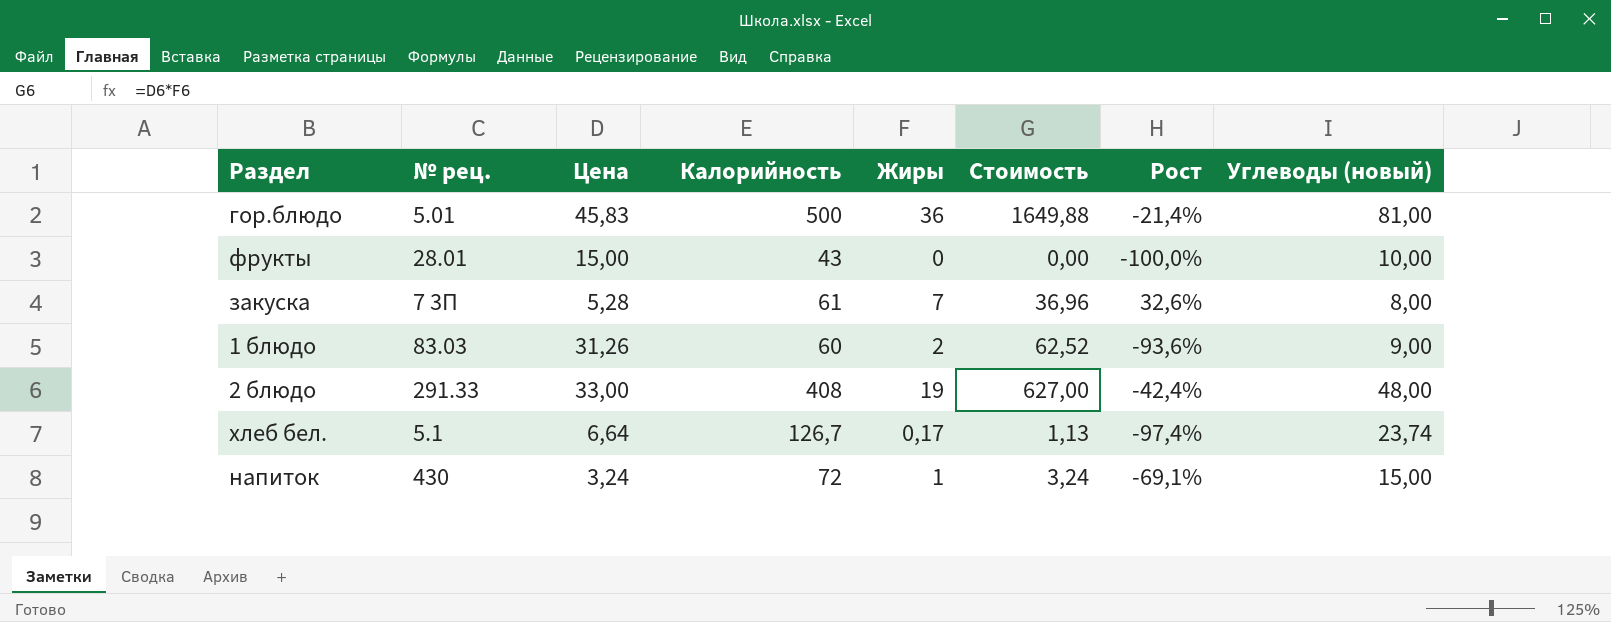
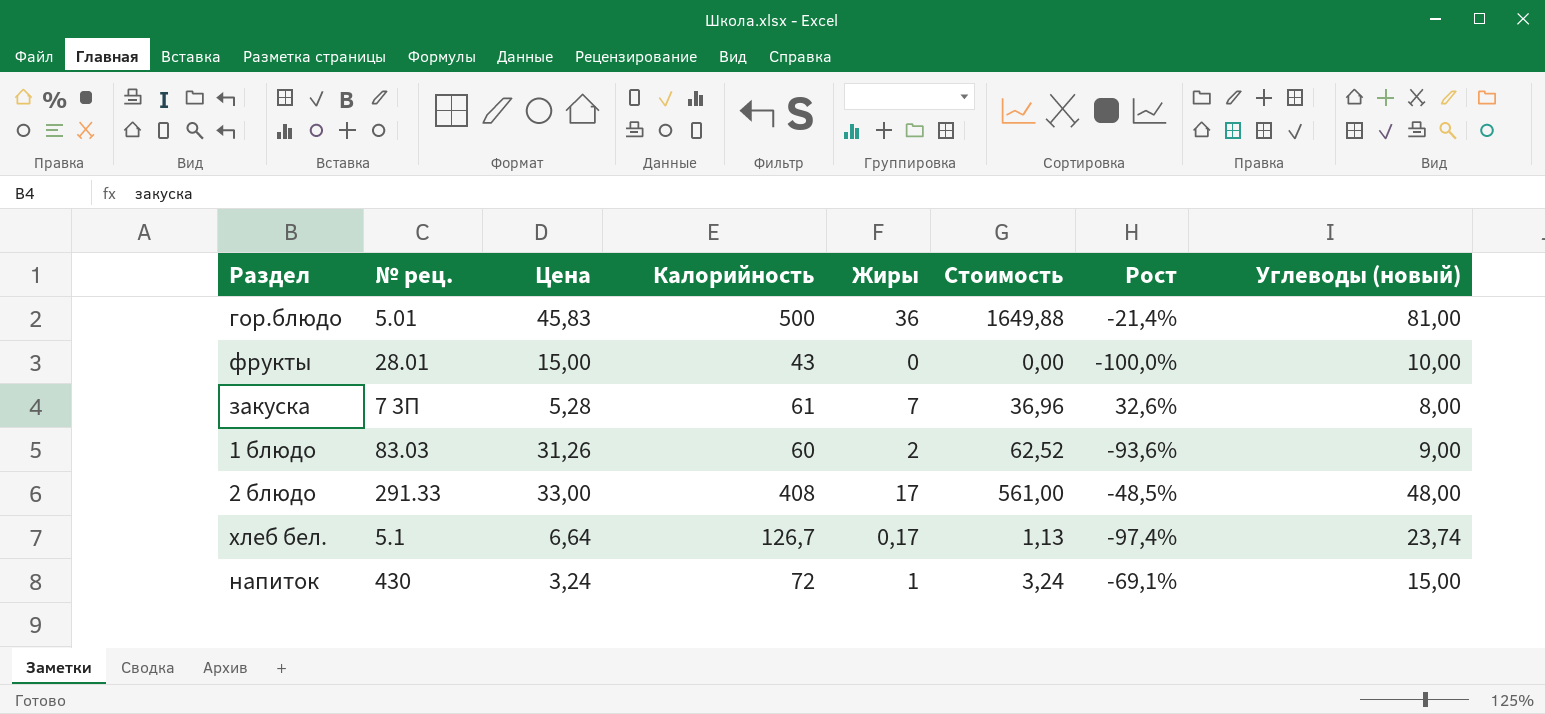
2 блюдо | Жиры: 19 -> 17
2 блюдо | Стоимость: 627,00 -> 561,00
2 блюдо | Рост: -42,4% -> -48,5%

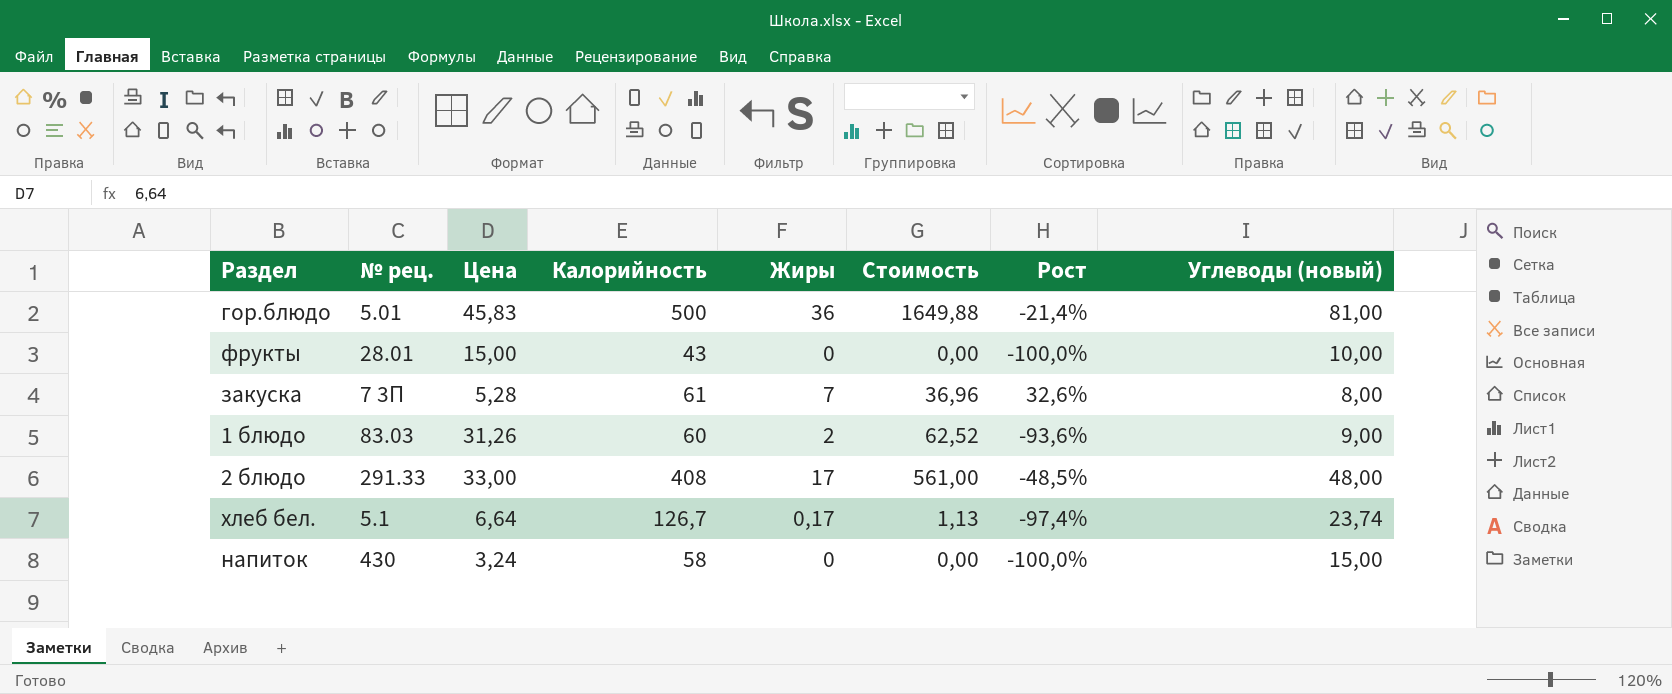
напиток | Калорийность: 72 -> 58
напиток | Жиры: 1 -> 0
напиток | Стоимость: 3,24 -> 0,00
напиток | Рост: -69,1% -> -100,0%

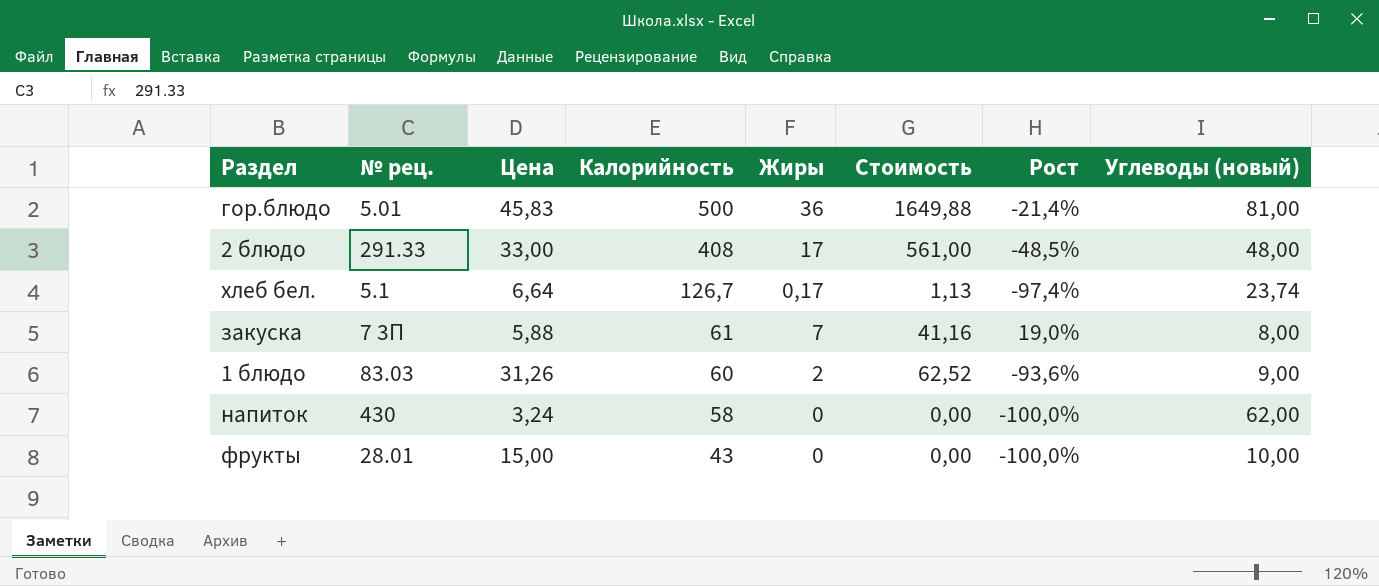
row order: none -> Калорийность descending
закуска | Цена: 5,28 -> 5,88
закуска | Стоимость: 36,96 -> 41,16
закуска | Рост: 32,6% -> 19,0%
напиток | Углеводы (новый): 15,00 -> 62,00

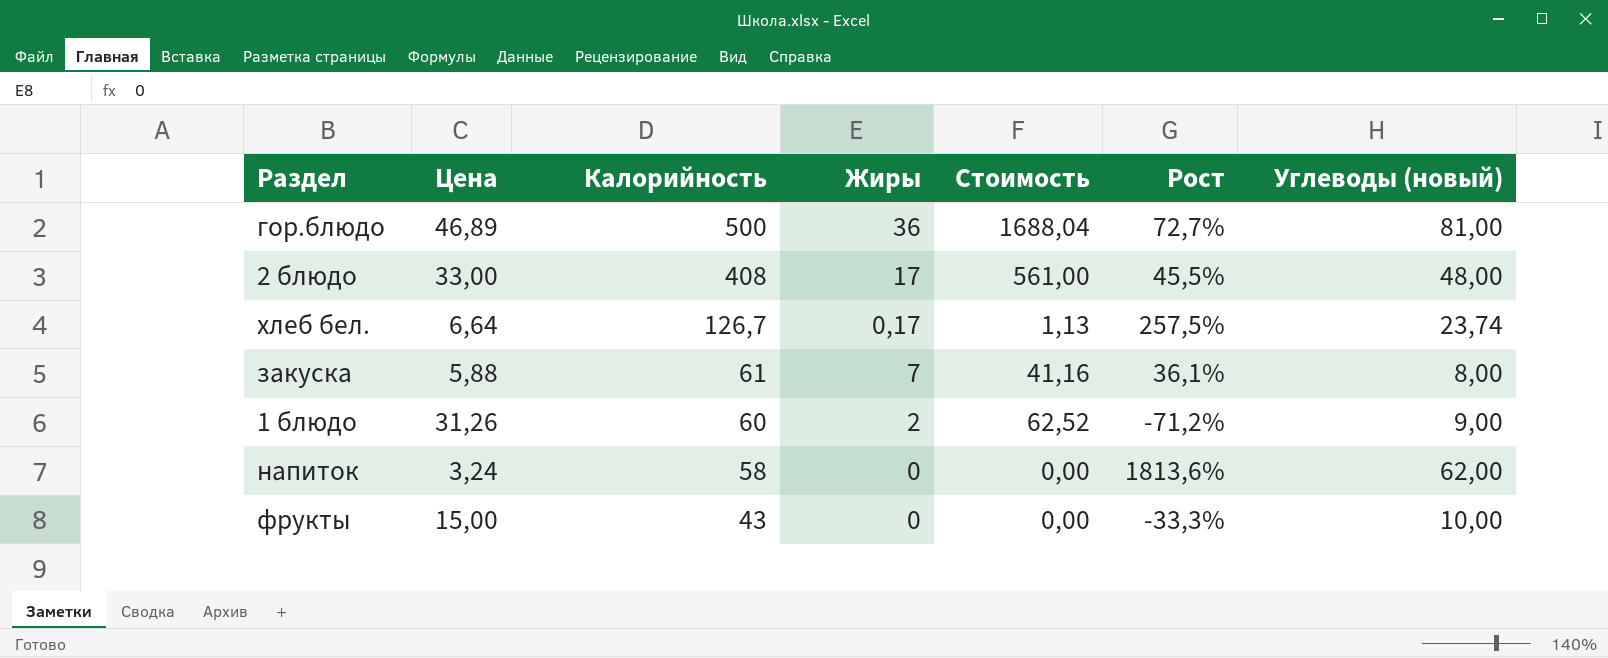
column № рец. | position: 2 -> none
column Рост | formula: ([Жиры] - [Цена]) / [Цена] -> ([Углеводы (новый)] - [Цена]) / [Цена]
гор.блюдо | Цена: 45,83 -> 46,89
гор.блюдо | Стоимость: 1649,88 -> 1688,04

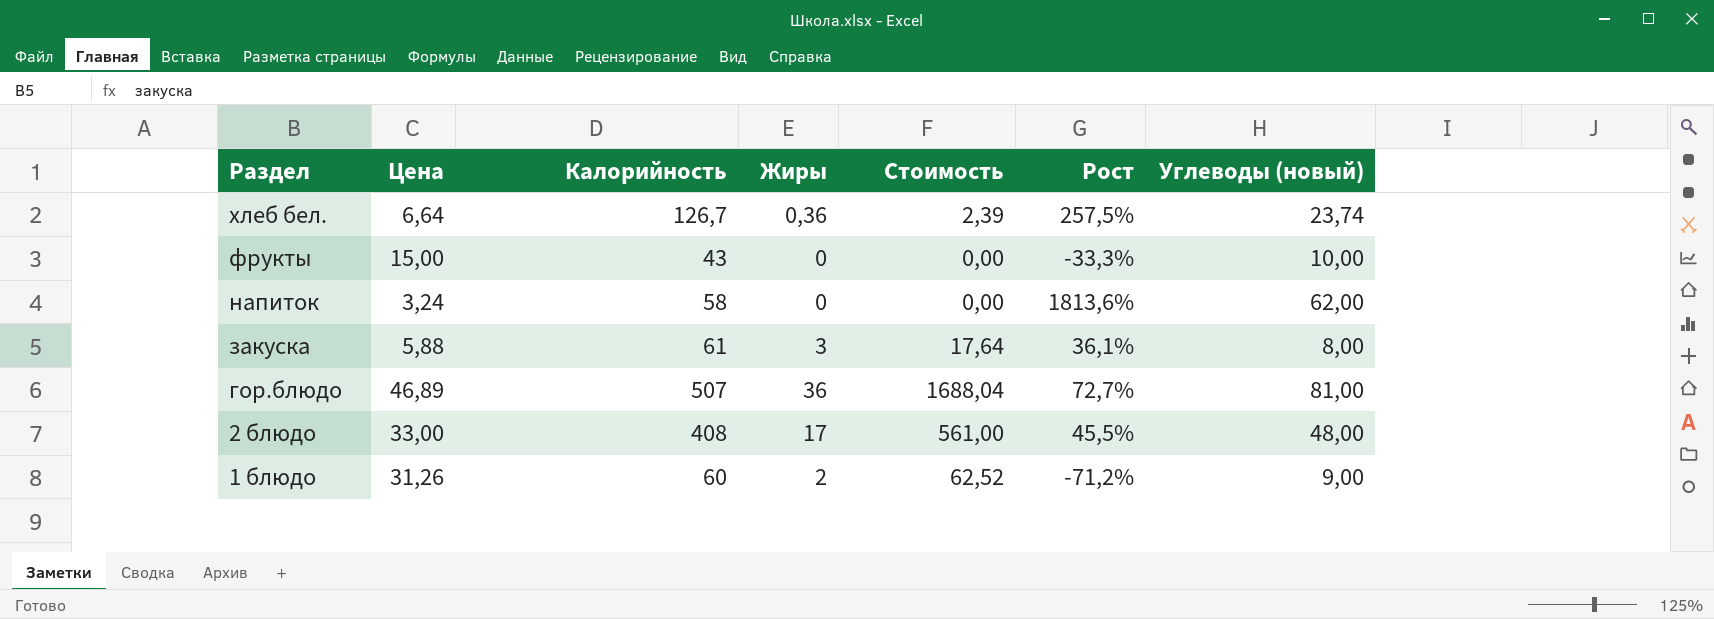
row order: Калорийность descending -> Раздел descending
хлеб бел. | Жиры: 0,17 -> 0,36
хлеб бел. | Стоимость: 1,13 -> 2,39
закуска | Жиры: 7 -> 3
закуска | Стоимость: 41,16 -> 17,64
гор.блюдо | Калорийность: 500 -> 507

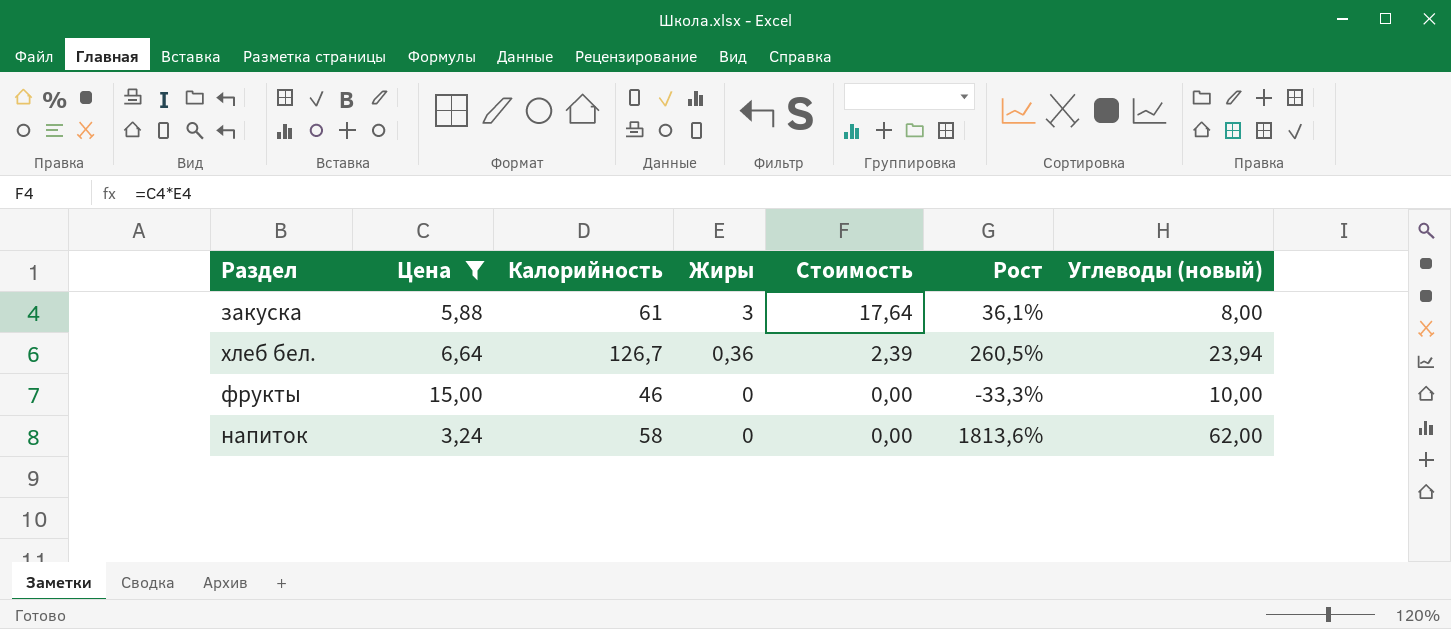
filter: none -> Цена <= 15,00
row order: Раздел descending -> Жиры descending
хлеб бел. | Рост: 257,5% -> 260,5%
хлеб бел. | Углеводы (новый): 23,74 -> 23,94
фрукты | Калорийность: 43 -> 46

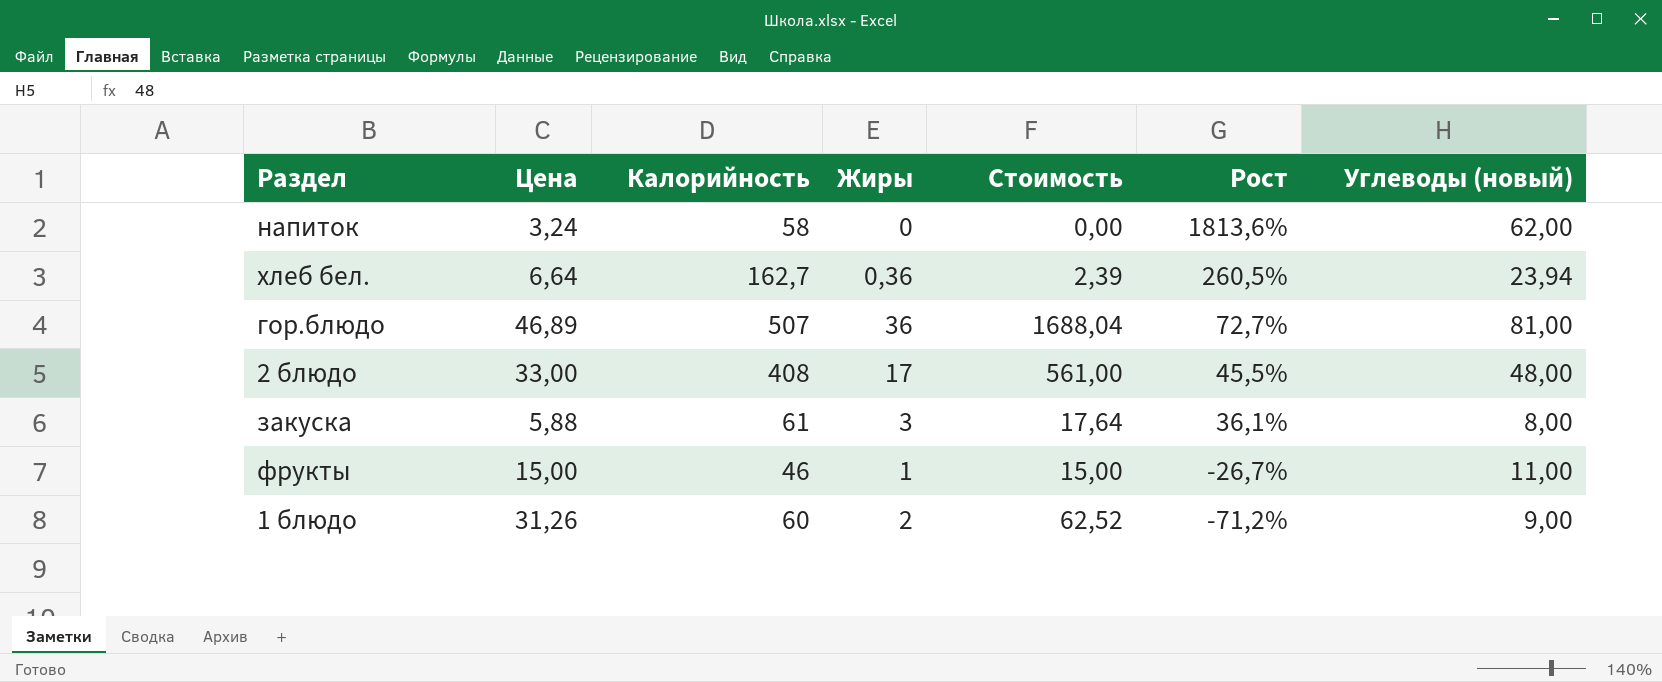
filter: Цена <= 15,00 -> none
row order: Жиры descending -> Рост descending
хлеб бел. | Калорийность: 126,7 -> 162,7
фрукты | Жиры: 0 -> 1
фрукты | Стоимость: 0,00 -> 15,00
фрукты | Рост: -33,3% -> -26,7%
фрукты | Углеводы (новый): 10,00 -> 11,00

